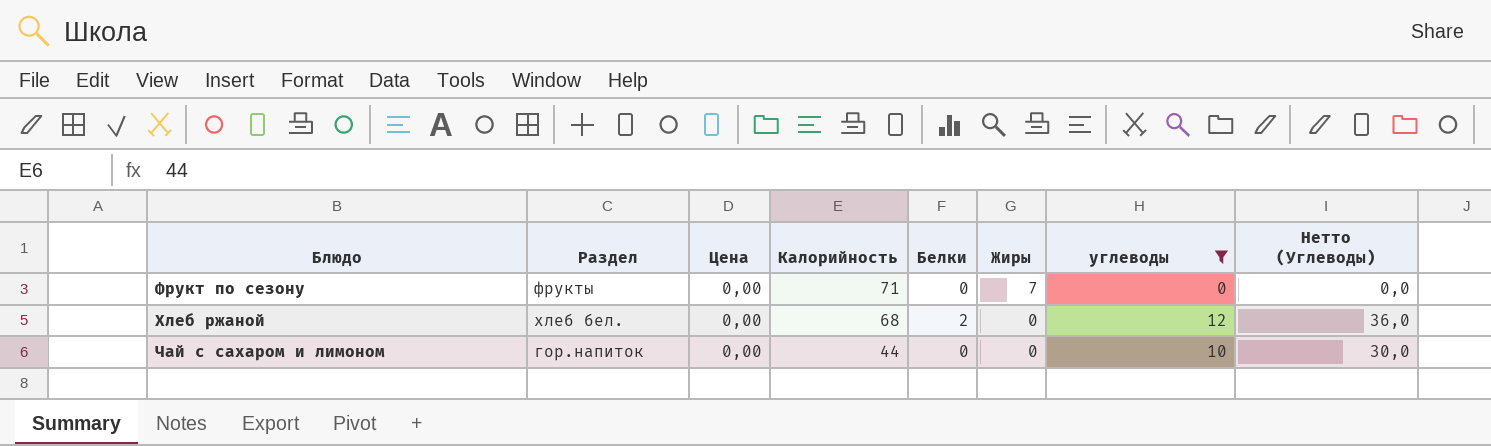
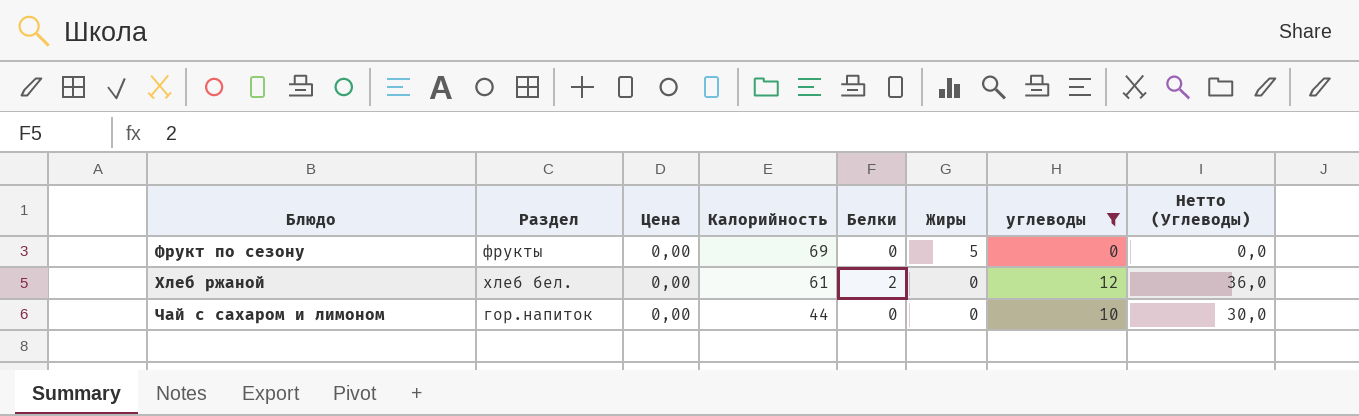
Фрукт по сезону | Калорийность: 71 -> 69
Фрукт по сезону | Жиры: 7 -> 5
Хлеб ржаной | Калорийность: 68 -> 61

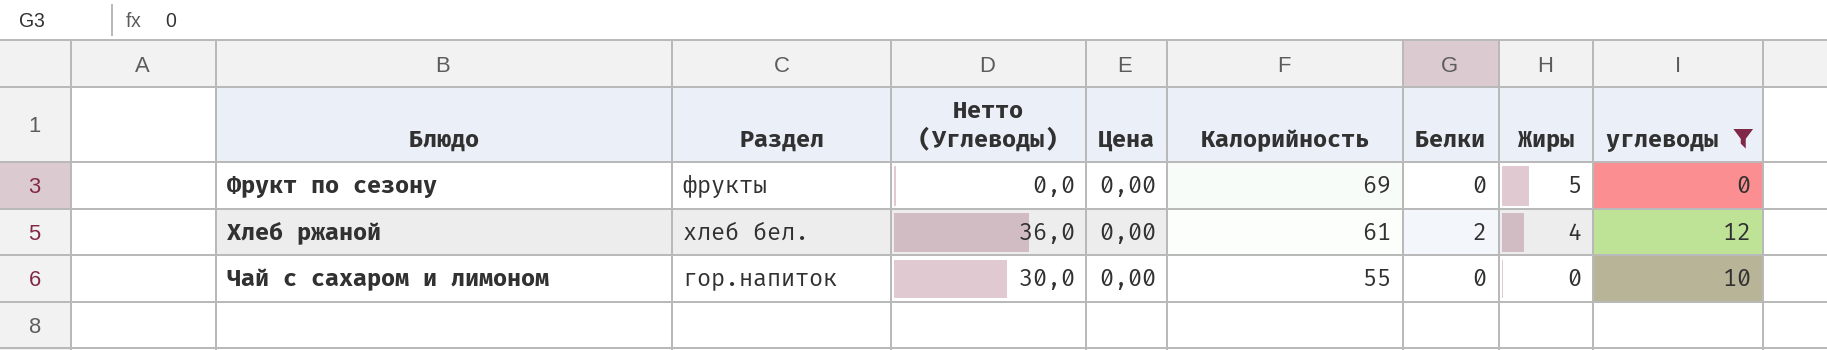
column Нетто (Углеводы) | position: 8 -> 3
Хлеб ржаной | Жиры: 0 -> 4
Чай с сахаром и лимоном | Калорийность: 44 -> 55

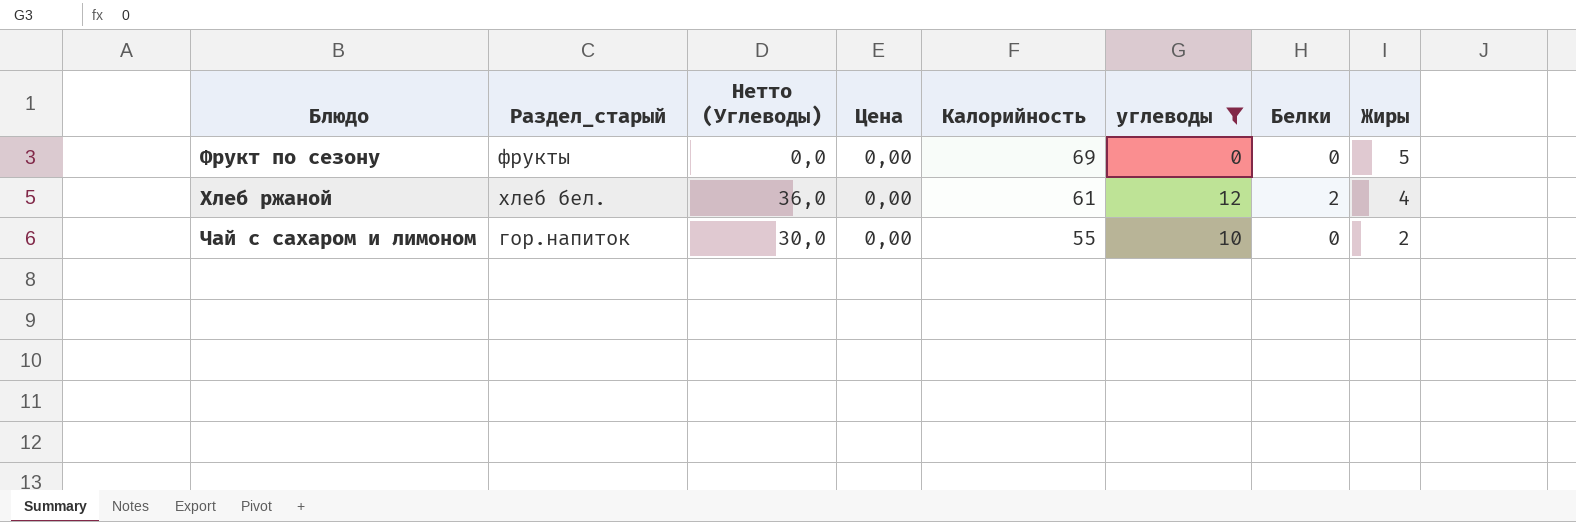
column name: Раздел -> Раздел_старый
column углеводы | position: 8 -> 6
Чай с сахаром и лимоном | Жиры: 0 -> 2

